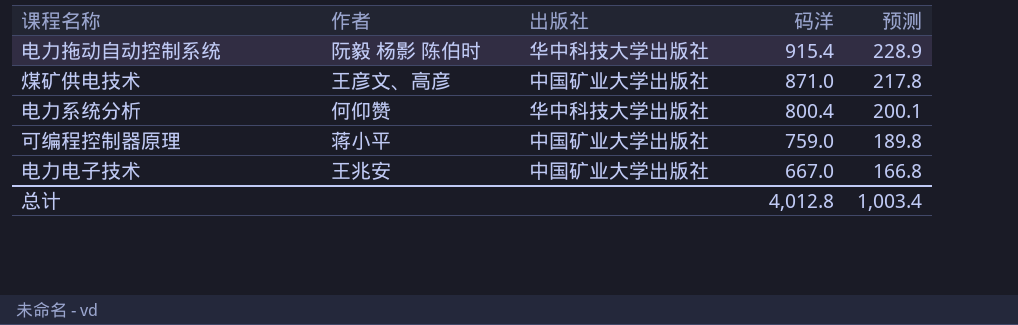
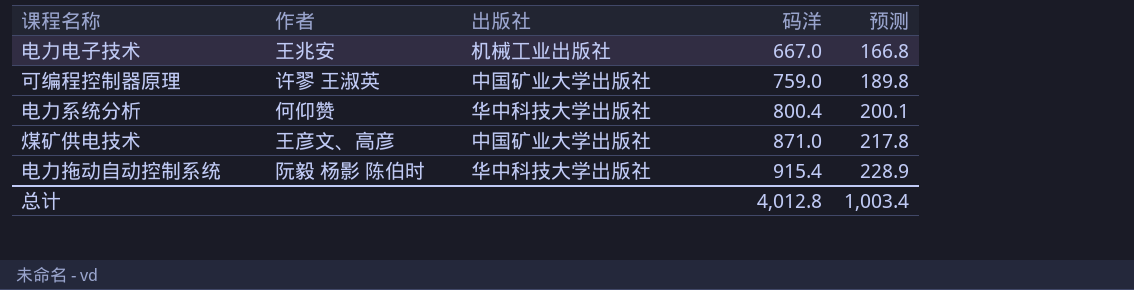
row order: 码洋 descending -> 码洋 ascending
电力电子技术 | 出版社: 中国矿业大学出版社 -> 机械工业出版社
可编程控制器原理 | 作者: 蒋小平 -> 许翏 王淑英

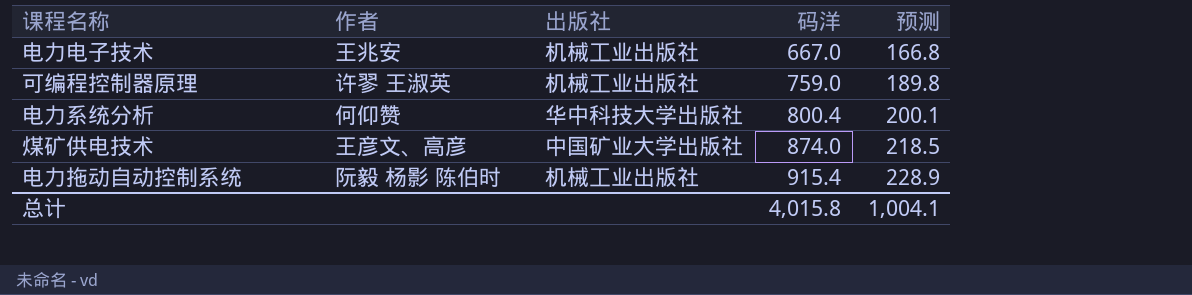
可编程控制器原理 | 出版社: 中国矿业大学出版社 -> 机械工业出版社
煤矿供电技术 | 码洋: 871.0 -> 874.0
煤矿供电技术 | 预测: 217.8 -> 218.5
电力拖动自动控制系统 | 出版社: 华中科技大学出版社 -> 机械工业出版社
总计 | 码洋: 4,012.8 -> 4,015.8
总计 | 预测: 1,003.4 -> 1,004.1

